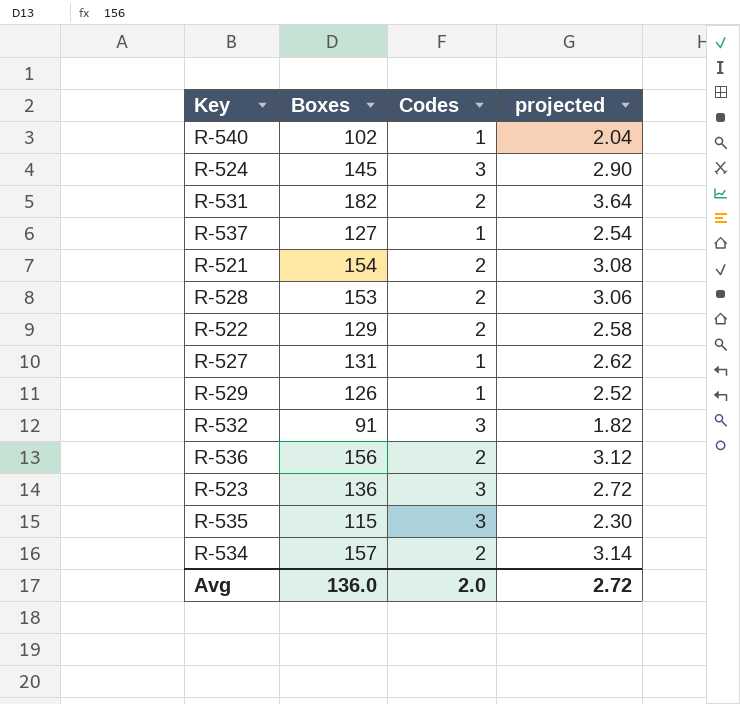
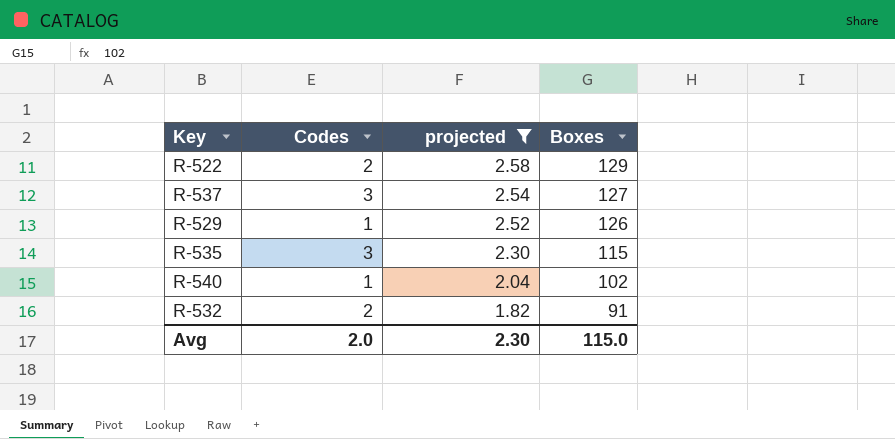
filter: none -> projected <= 2.58
row order: none -> projected descending
column Boxes | position: 2 -> 4
R-537 | Codes: 1 -> 3
R-532 | Codes: 3 -> 2
Avg | projected: 2.72 -> 2.30
Avg | Boxes: 136.0 -> 115.0

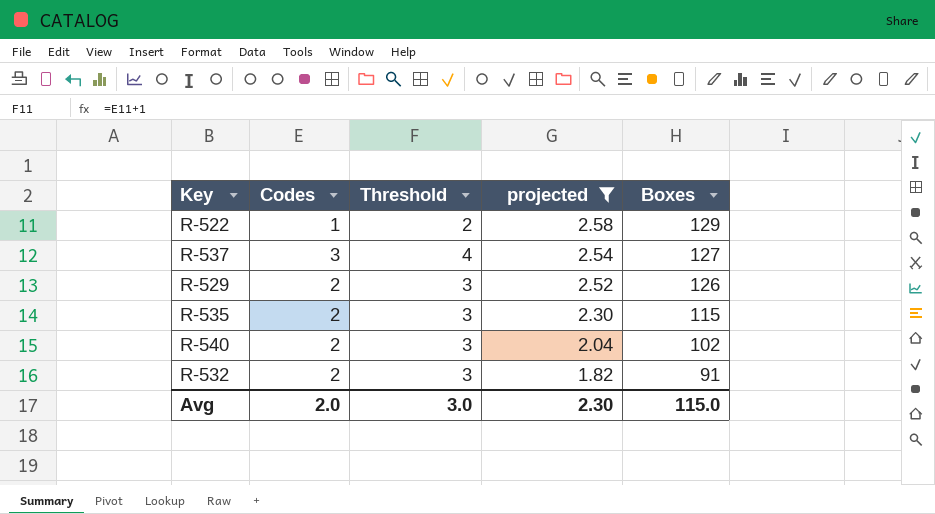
column Threshold | formula: none -> [Codes] + 1
R-522 | Codes: 2 -> 1
R-529 | Codes: 1 -> 2
R-535 | Codes: 3 -> 2
R-540 | Codes: 1 -> 2

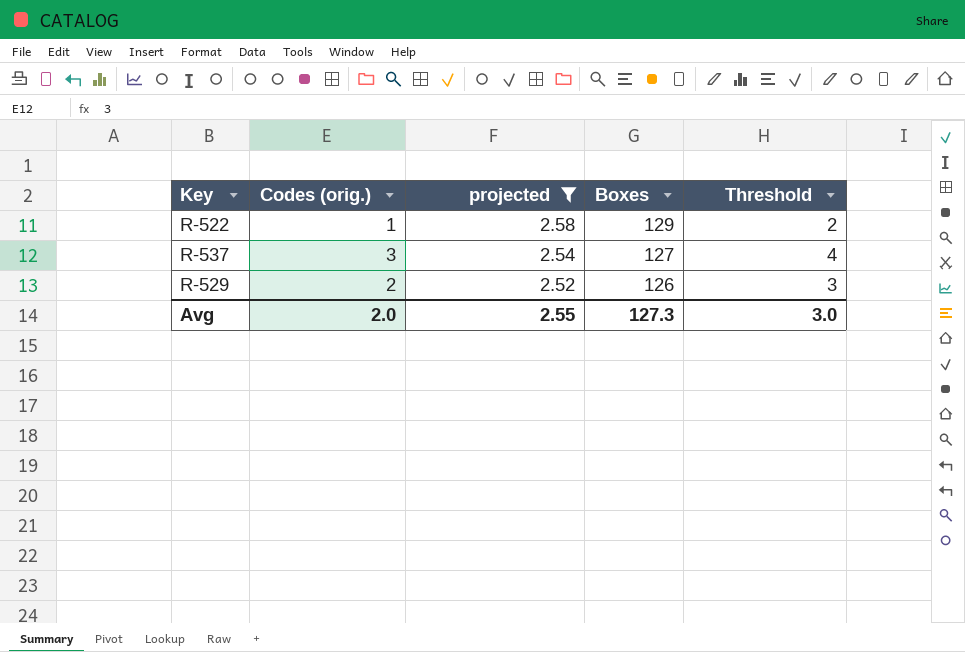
column name: Codes -> Codes (orig.)
column Threshold | position: 3 -> 5
row R-535: 2 | 3 | 2.30 | 115 -> none
row R-540: 2 | 3 | 2.04 | 102 -> none
row R-532: 2 | 3 | 1.82 | 91 -> none
Avg | projected: 2.30 -> 2.55
Avg | Boxes: 115.0 -> 127.3

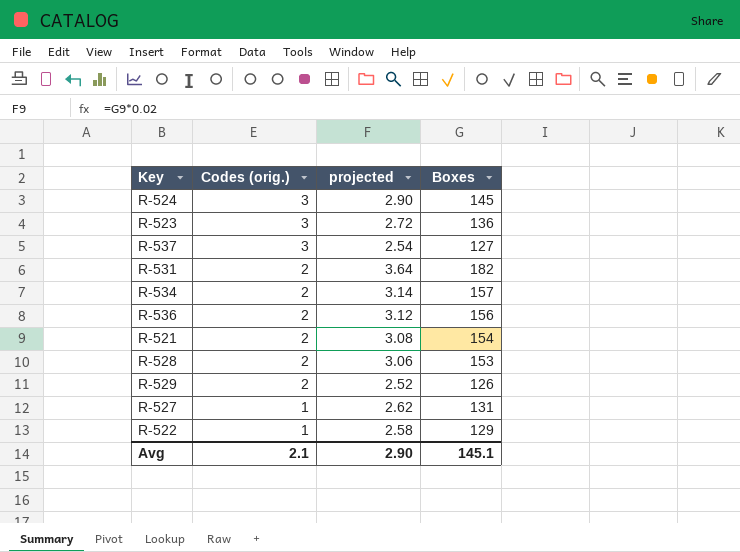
filter: projected <= 2.58 -> none
row order: projected descending -> Codes (orig.) descending
column Threshold | formula: [Codes (orig.)] + 1 -> none
Avg | Codes (orig.): 2.0 -> 2.1
Avg | projected: 2.55 -> 2.90
Avg | Boxes: 127.3 -> 145.1

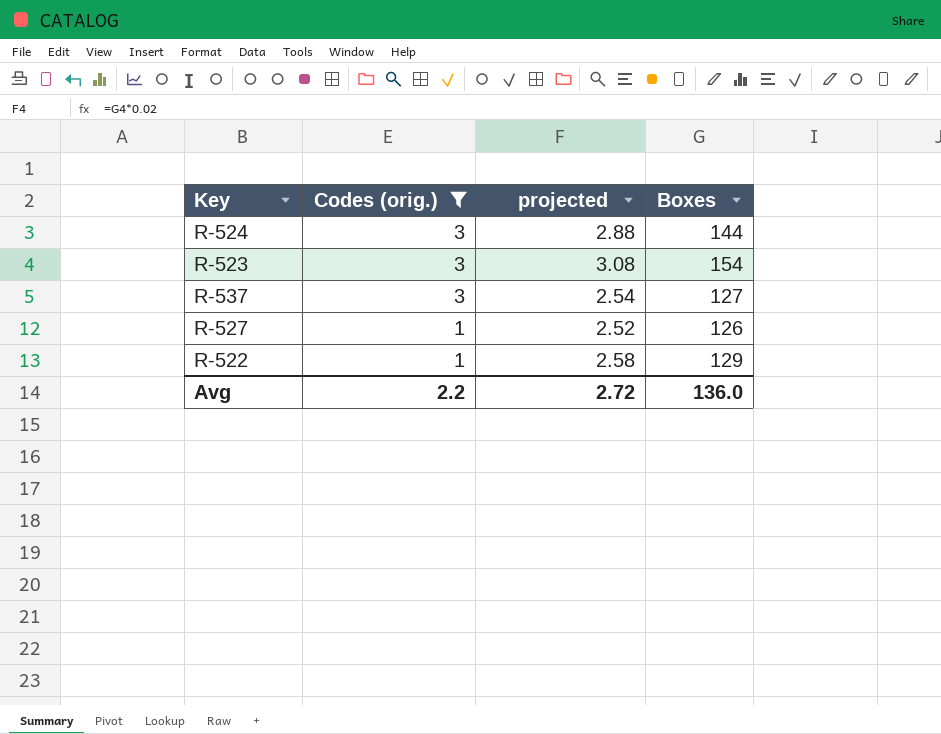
filter: none -> Codes (orig.) != 2
R-524 | projected: 2.90 -> 2.88
R-524 | Boxes: 145 -> 144
R-523 | projected: 2.72 -> 3.08
R-523 | Boxes: 136 -> 154
R-527 | projected: 2.62 -> 2.52
R-527 | Boxes: 131 -> 126
Avg | Codes (orig.): 2.1 -> 2.2
Avg | projected: 2.90 -> 2.72
Avg | Boxes: 145.1 -> 136.0

